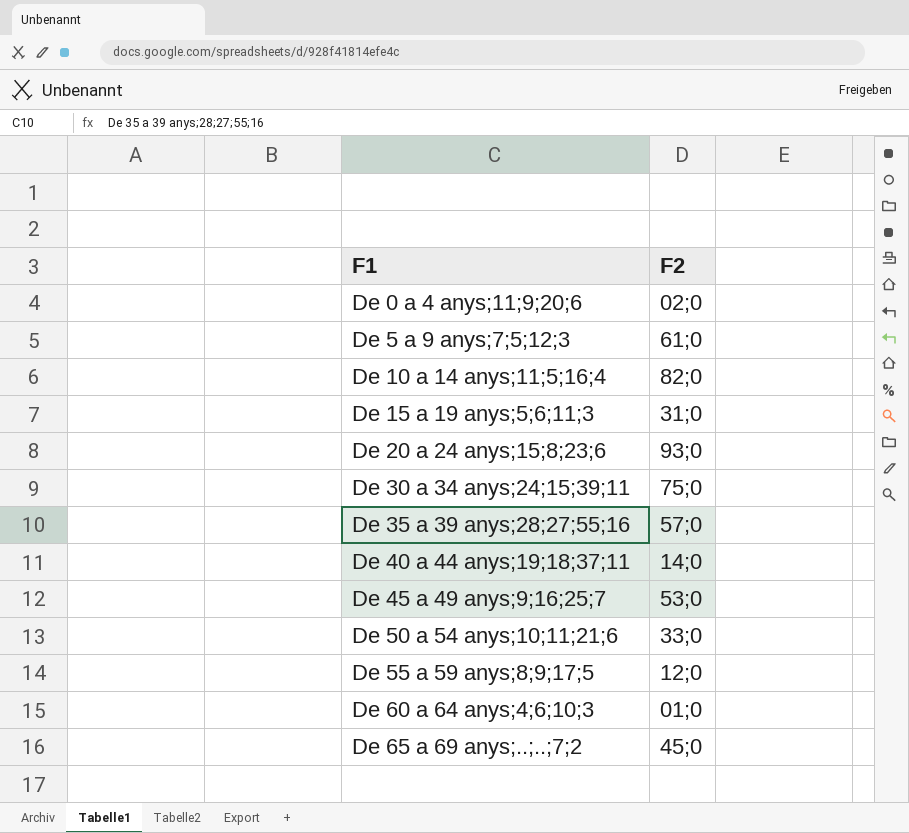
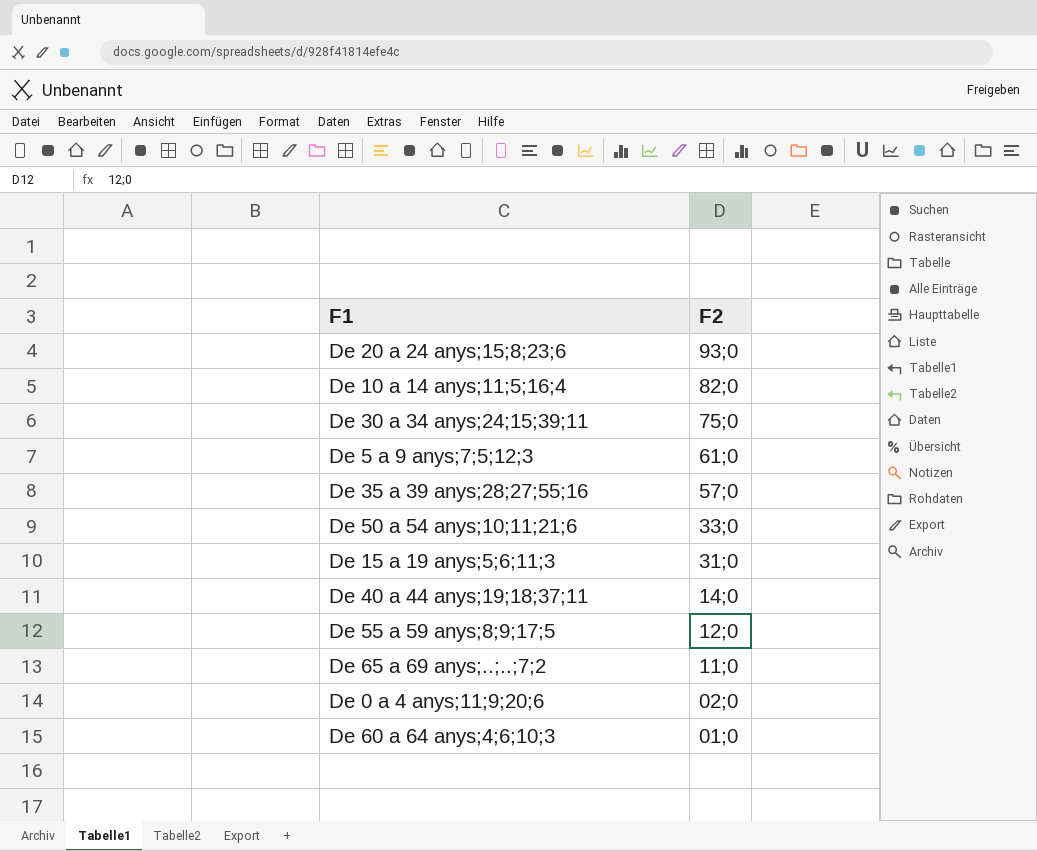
row order: F1 ascending -> F2 descending
row De 45 a 49 anys;9;16;25;7: 53;0 -> none
De 65 a 69 anys;..;..;7;2 | F2: 45;0 -> 11;0

